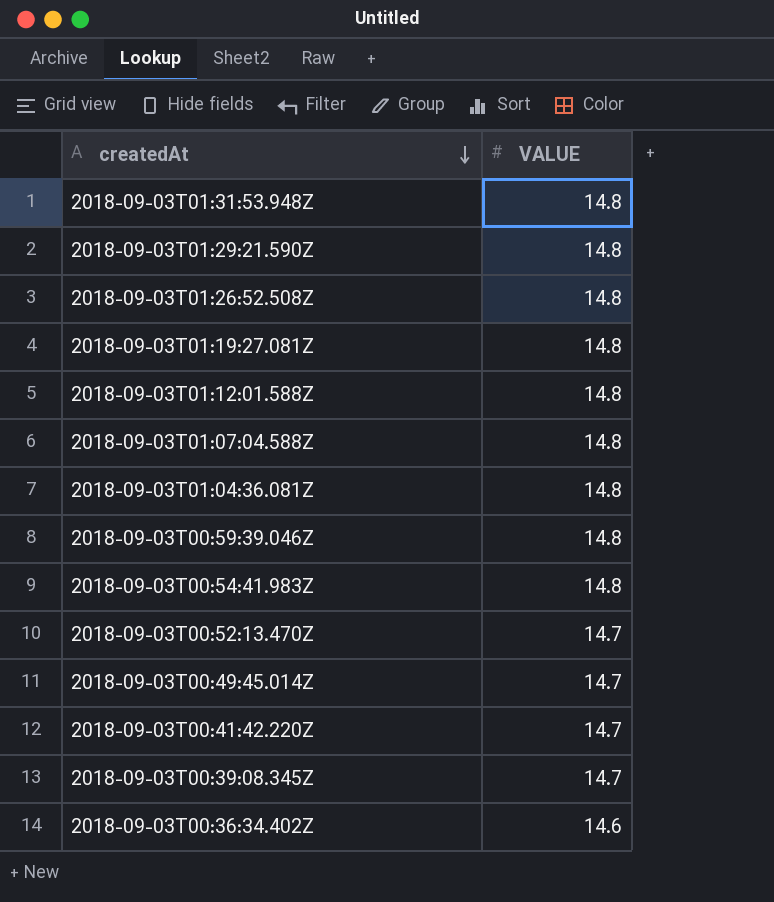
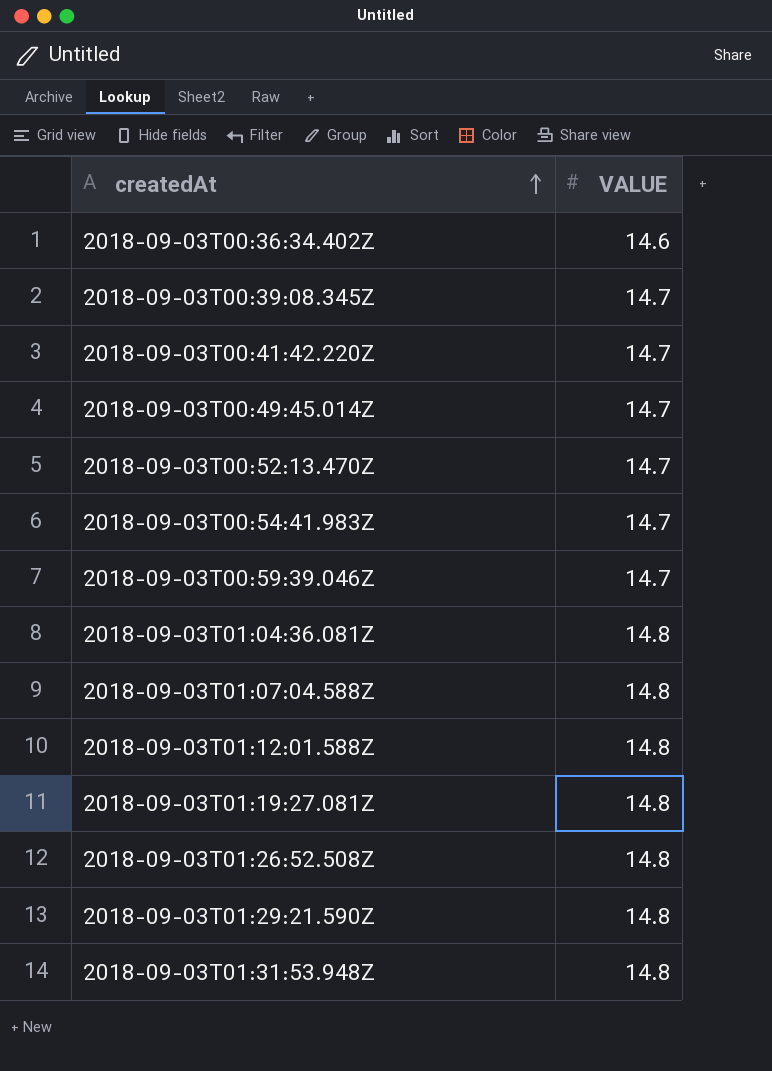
row order: createdAt descending -> createdAt ascending
2018-09-03T00:54:41.983Z | VALUE: 14.8 -> 14.7
2018-09-03T00:59:39.046Z | VALUE: 14.8 -> 14.7

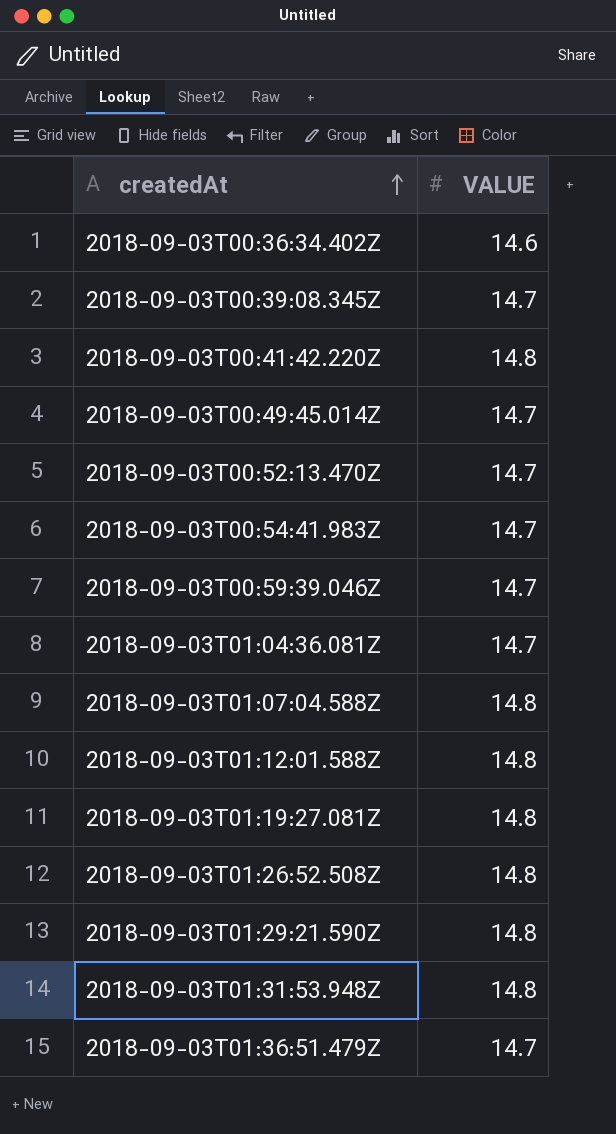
2018-09-03T00:41:42.220Z | VALUE: 14.7 -> 14.8
2018-09-03T01:04:36.081Z | VALUE: 14.8 -> 14.7
row 2018-09-03T01:36:51.479Z: none -> 14.7

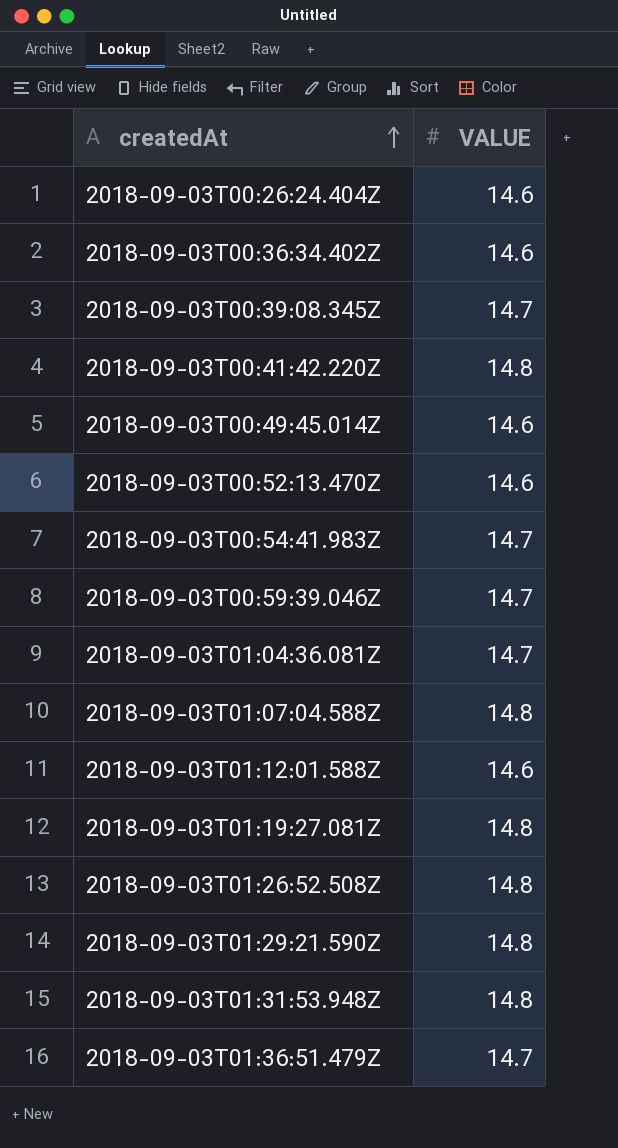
row 2018-09-03T00:26:24.404Z: none -> 14.6
2018-09-03T00:49:45.014Z | VALUE: 14.7 -> 14.6
2018-09-03T00:52:13.470Z | VALUE: 14.7 -> 14.6
2018-09-03T01:12:01.588Z | VALUE: 14.8 -> 14.6

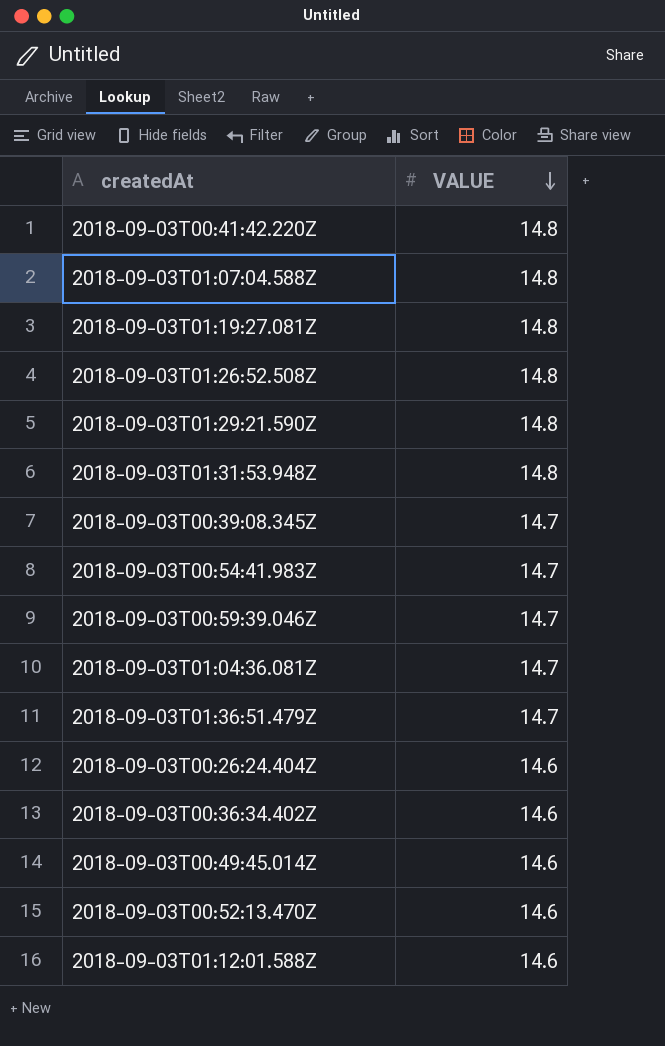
row order: createdAt ascending -> VALUE descending

